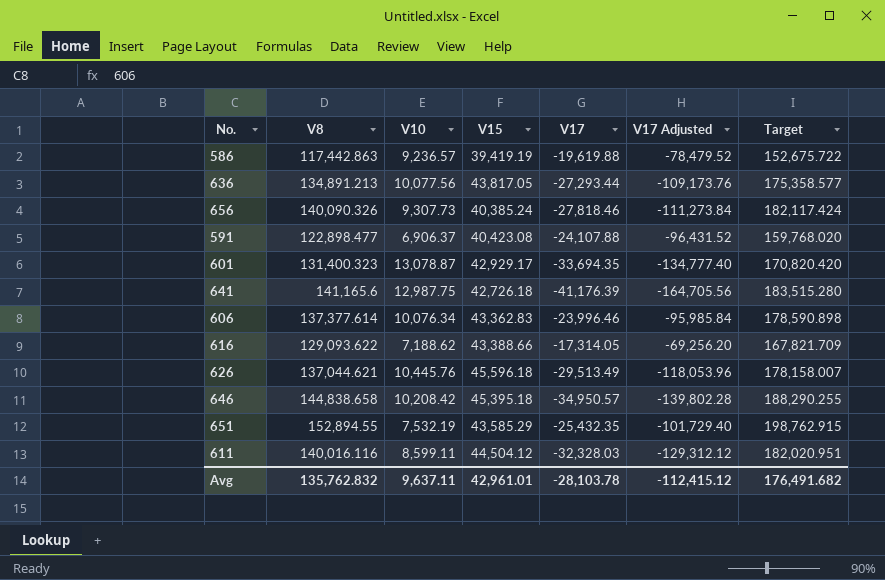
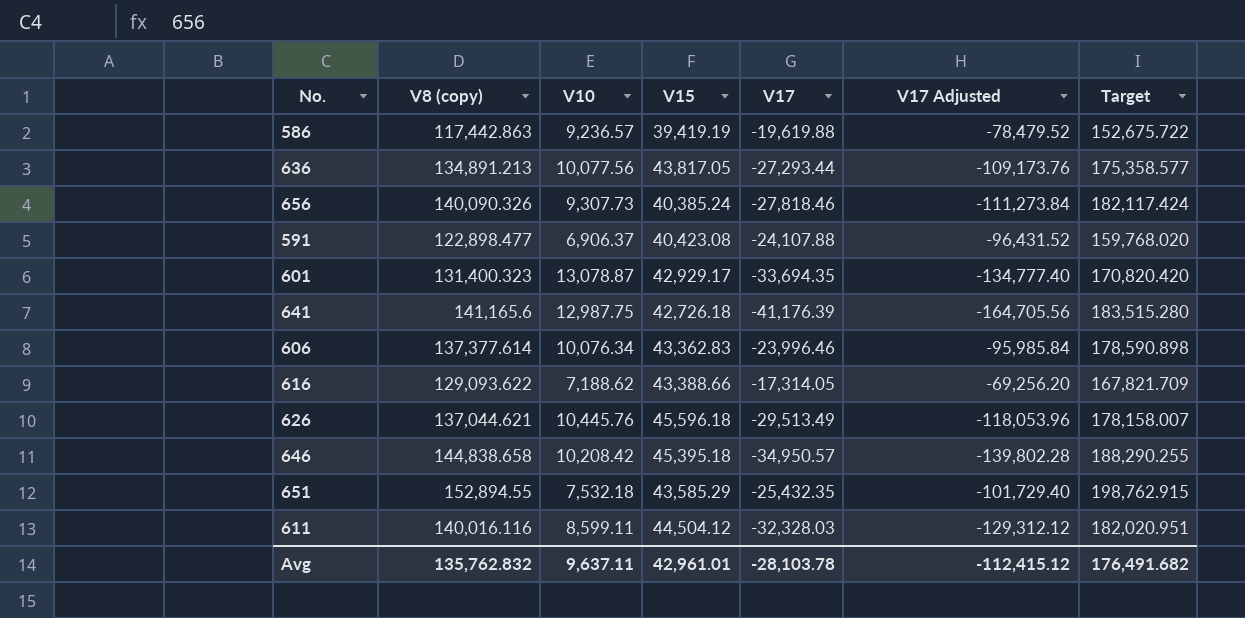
column name: V8 -> V8 (copy)
651 | V10: 7,532.19 -> 7,532.18

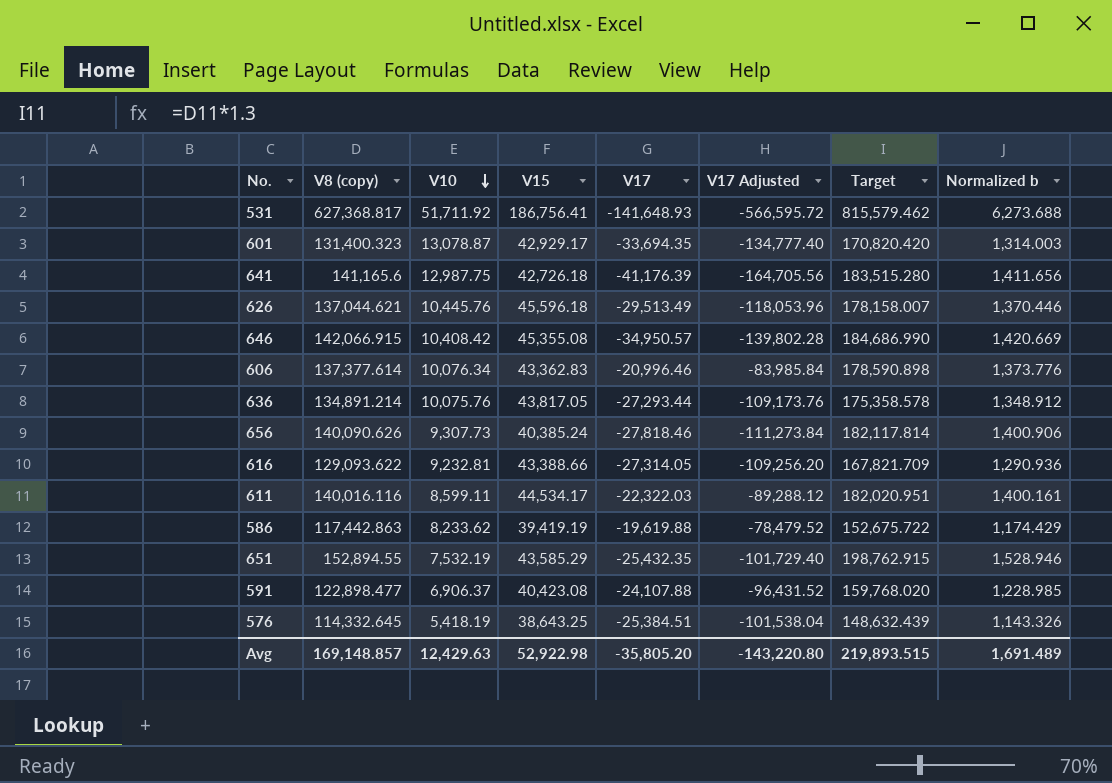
row order: none -> V10 descending
column Normalized b | formula: none -> [V8 (copy)] * 0.01
row 531: none -> 627,368.817 | 51,711.92 | 186,756.41 | -141,648.93 | -566,595.72 | 815,579.462 | 6,273.688
646 | V8 (copy): 144,838.658 -> 142,066.915
646 | V10: 10,208.42 -> 10,408.42
646 | V15: 45,395.18 -> 45,355.08
646 | Target: 188,290.255 -> 184,686.990
606 | V17: -23,996.46 -> -20,996.46
606 | V17 Adjusted: -95,985.84 -> -83,985.84
636 | V8 (copy): 134,891.213 -> 134,891.214
636 | V10: 10,077.56 -> 10,075.76
636 | Target: 175,358.577 -> 175,358.578
656 | V8 (copy): 140,090.326 -> 140,090.626
656 | Target: 182,117.424 -> 182,117.814
616 | V10: 7,188.62 -> 9,232.81
616 | V17: -17,314.05 -> -27,314.05
616 | V17 Adjusted: -69,256.20 -> -109,256.20
611 | V15: 44,504.12 -> 44,534.17
611 | V17: -32,328.03 -> -22,322.03
611 | V17 Adjusted: -129,312.12 -> -89,288.12
586 | V10: 9,236.57 -> 8,233.62
651 | V10: 7,532.18 -> 7,532.19
row 576: none -> 114,332.645 | 5,418.19 | 38,643.25 | -25,384.51 | -101,538.04 | 148,632.439 | 1,143.326
Avg | V8 (copy): 135,762.832 -> 169,148.857
Avg | V10: 9,637.11 -> 12,429.63
Avg | V15: 42,961.01 -> 52,922.98
Avg | V17: -28,103.78 -> -35,805.20
Avg | V17 Adjusted: -112,415.12 -> -143,220.80
Avg | Target: 176,491.682 -> 219,893.515

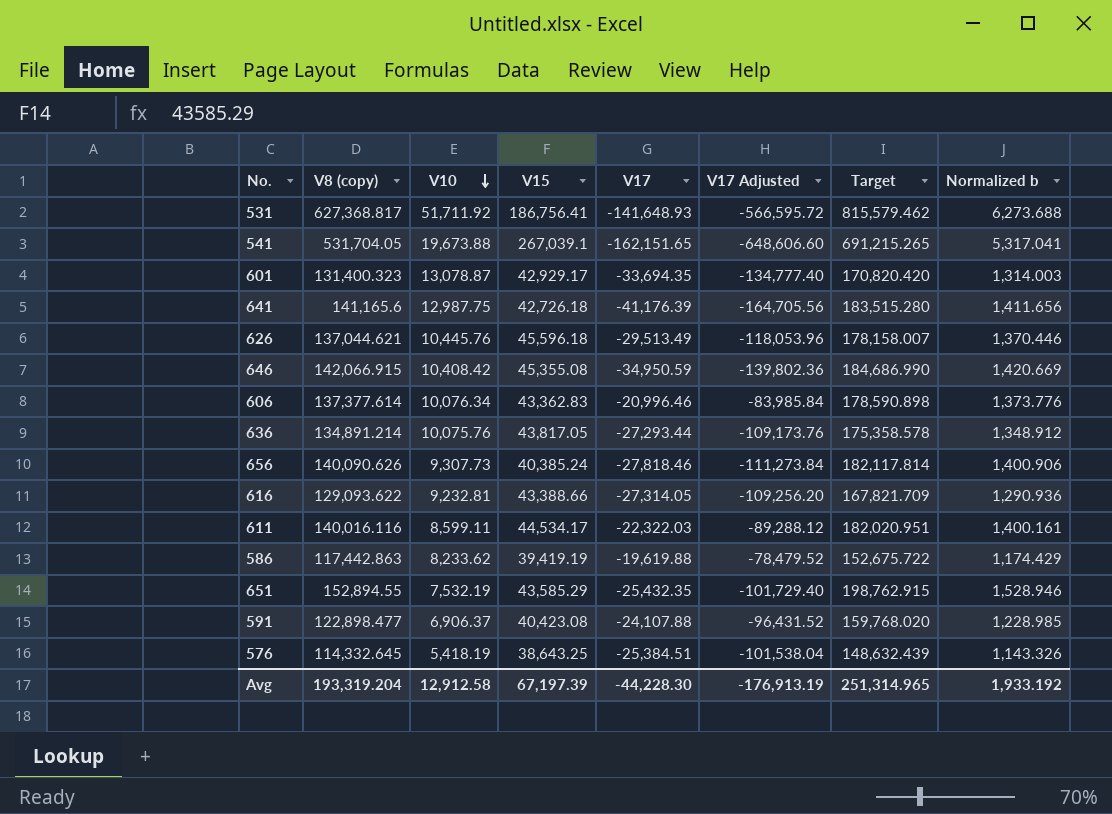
row 541: none -> 531,704.05 | 19,673.88 | 267,039.1 | -162,151.65 | -648,606.60 | 691,215.265 | 5,317.041
646 | V17: -34,950.57 -> -34,950.59
646 | V17 Adjusted: -139,802.28 -> -139,802.36
Avg | V8 (copy): 169,148.857 -> 193,319.204
Avg | V10: 12,429.63 -> 12,912.58
Avg | V15: 52,922.98 -> 67,197.39
Avg | V17: -35,805.20 -> -44,228.30
Avg | V17 Adjusted: -143,220.80 -> -176,913.19
Avg | Target: 219,893.515 -> 251,314.965
Avg | Normalized b: 1,691.489 -> 1,933.192

